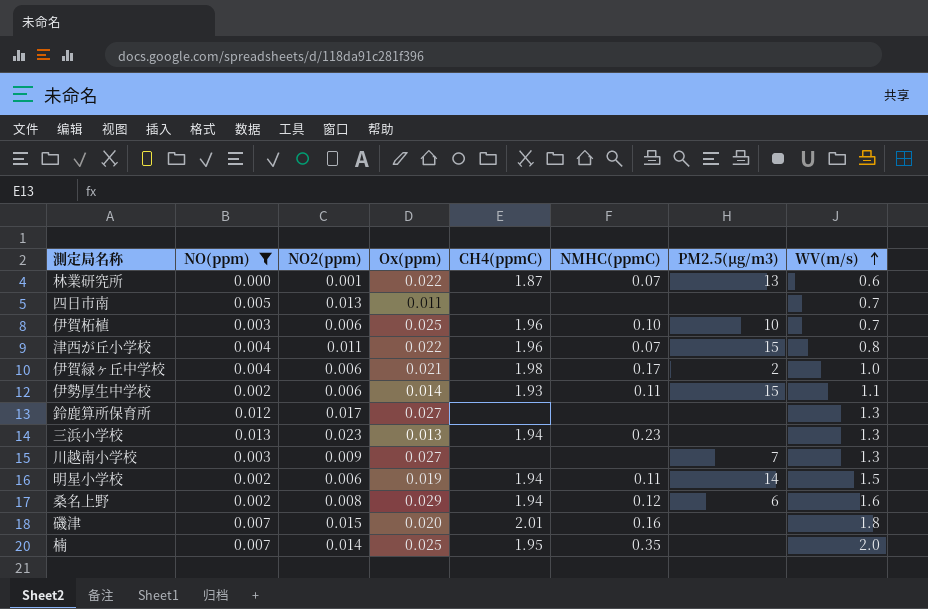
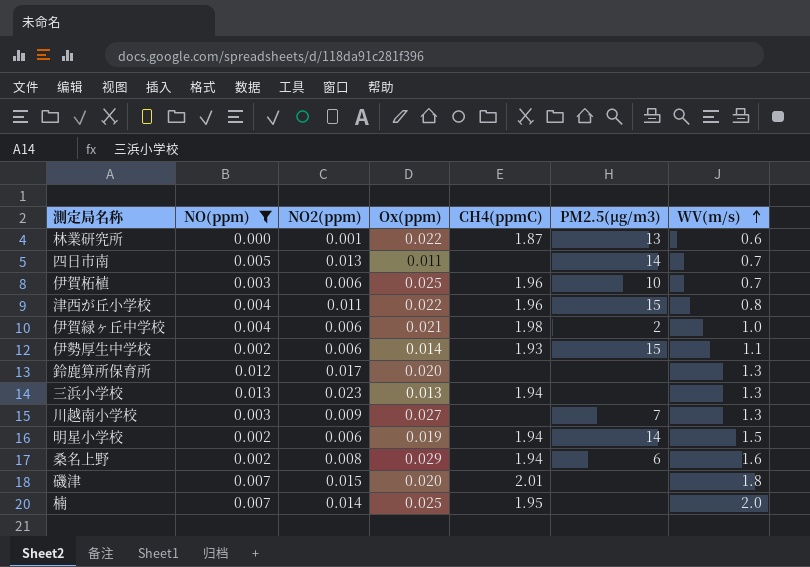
column NMHC(ppmC) | position: 6 -> none
四日市南 | PM2.5(μg/m3): none -> 14
鈴鹿算所保育所 | Ox(ppm): 0.027 -> 0.020

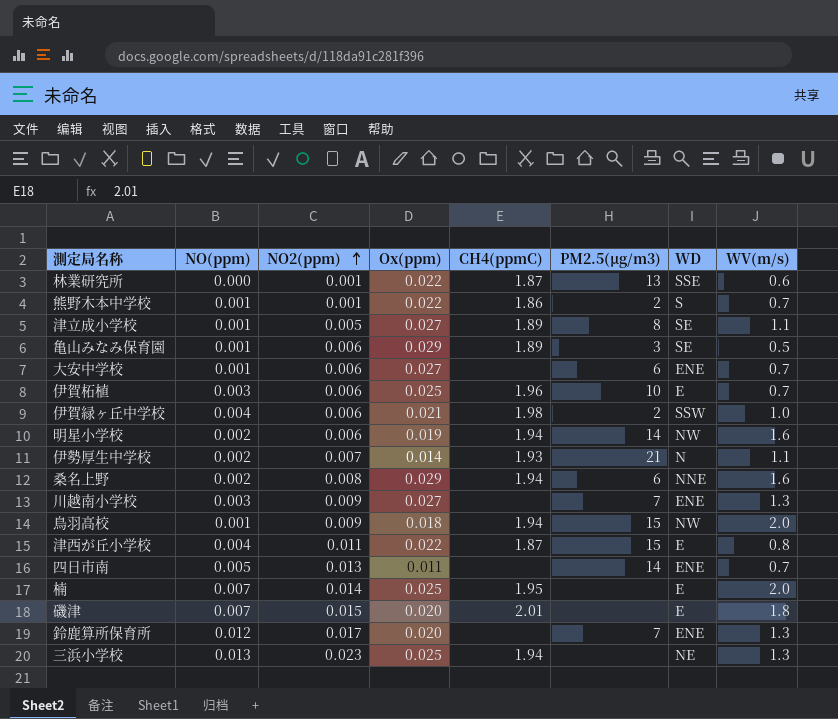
filter: NO(ppm) != 0.001 -> none
row order: WV(m/s) ascending -> NO2(ppm) ascending
column WD | position: none -> 7
明星小学校 | WV(m/s): 1.5 -> 1.6
伊勢厚生中学校 | NO2(ppm): 0.006 -> 0.007
伊勢厚生中学校 | PM2.5(μg/m3): 15 -> 21
津西が丘小学校 | CH4(ppmC): 1.96 -> 1.87
鈴鹿算所保育所 | PM2.5(μg/m3): none -> 7
三浜小学校 | Ox(ppm): 0.013 -> 0.025

